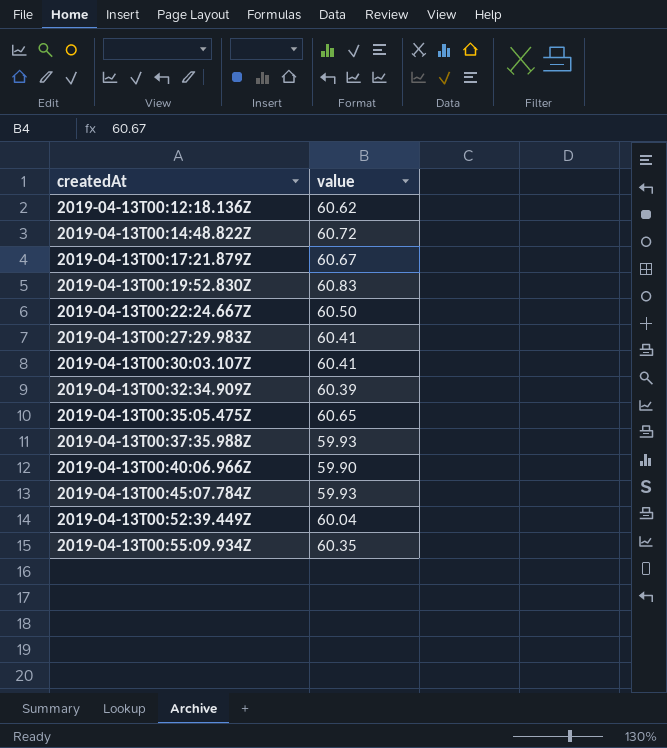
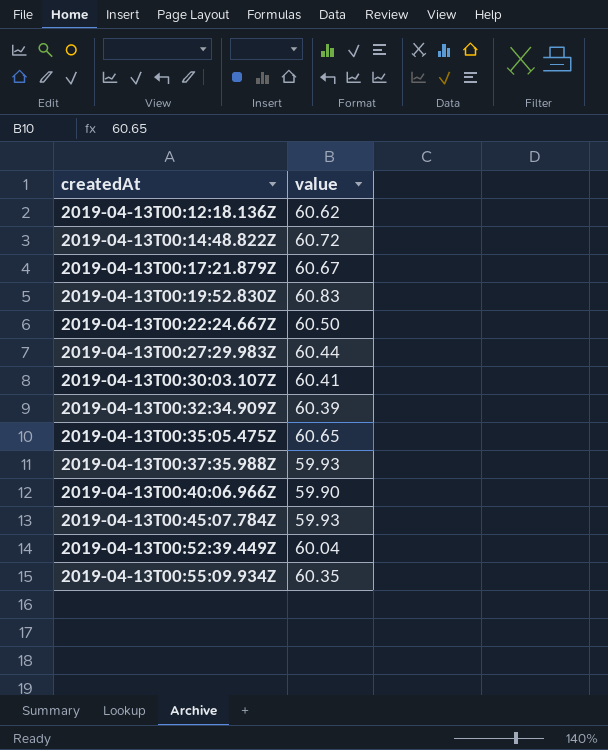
2019-04-13T00:27:29.983Z | value: 60.41 -> 60.44

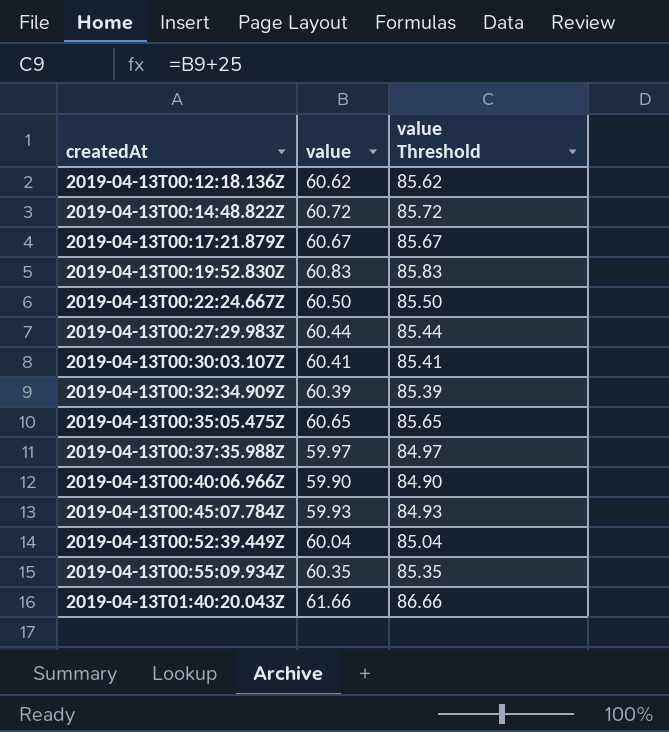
column value Threshold | formula: none -> [value] + 25
2019-04-13T00:37:35.988Z | value: 59.93 -> 59.97
row 2019-04-13T01:40:20.043Z: none -> 61.66 | 86.66

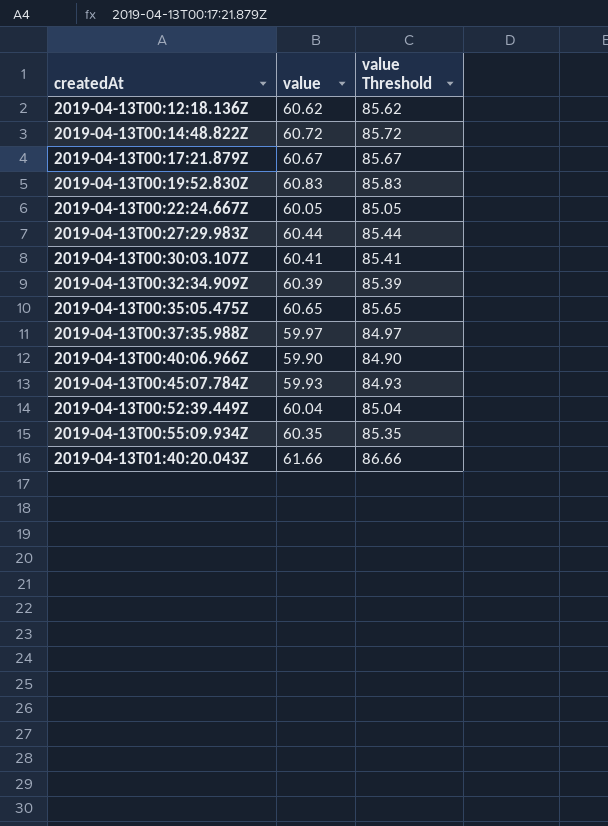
2019-04-13T00:22:24.667Z | value: 60.50 -> 60.05
2019-04-13T00:22:24.667Z | value Threshold: 85.50 -> 85.05

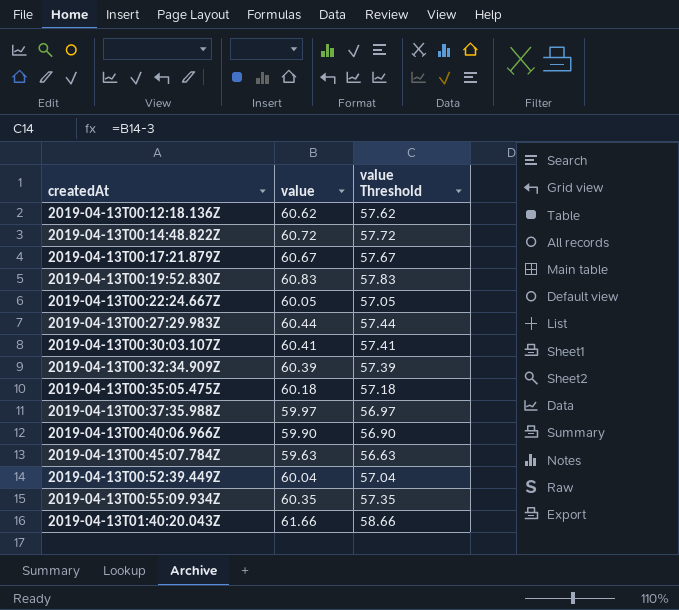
column value Threshold | formula: [value] + 25 -> [value] - 3
2019-04-13T00:35:05.475Z | value: 60.65 -> 60.18
2019-04-13T00:45:07.784Z | value: 59.93 -> 59.63

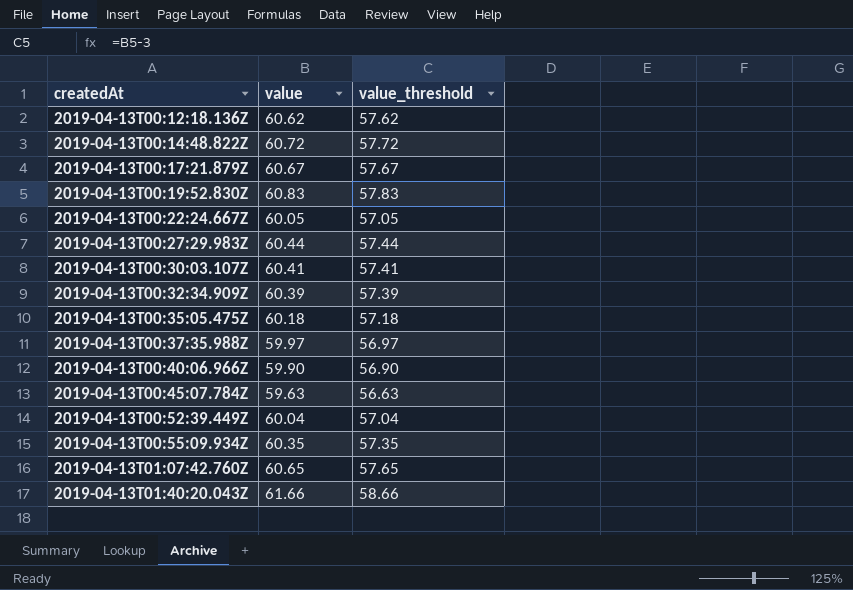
column name: value Threshold -> value_threshold
row 2019-04-13T01:07:42.760Z: none -> 60.65 | 57.65

